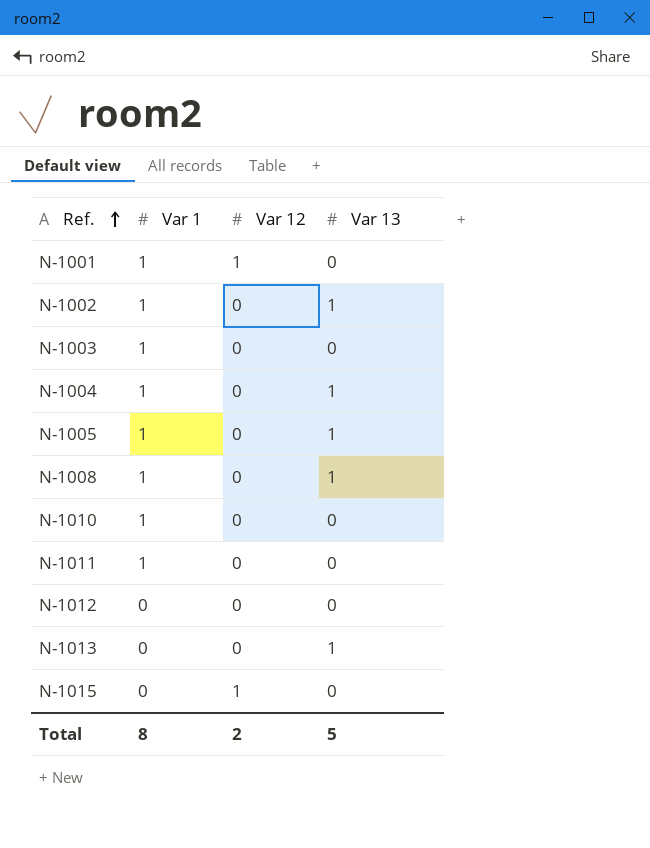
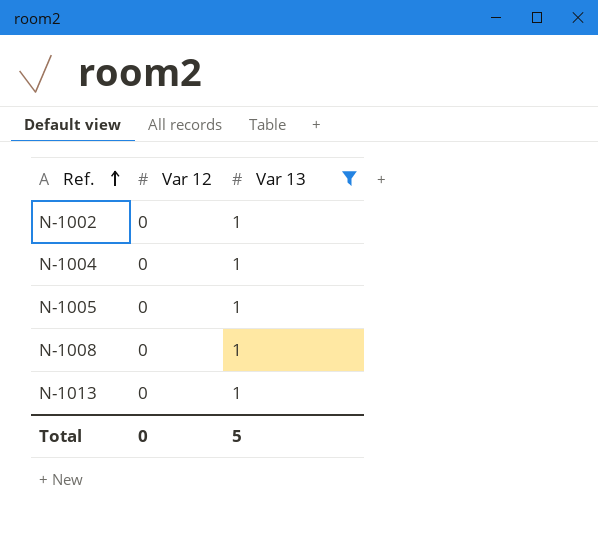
filter: none -> Var 13 = 1
column Var 1 | position: 2 -> none
Total | Var 12: 2 -> 0

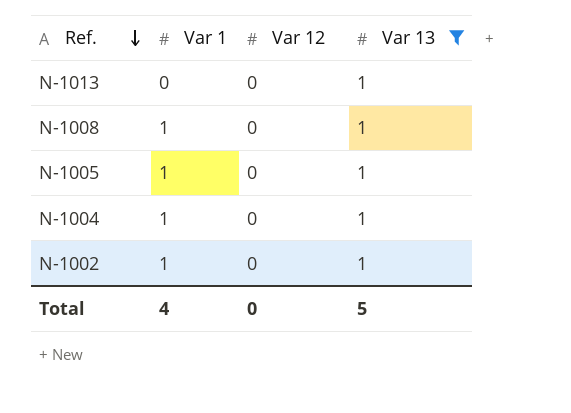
row order: Ref. ascending -> Ref. descending
column Var 1 | position: none -> 2

